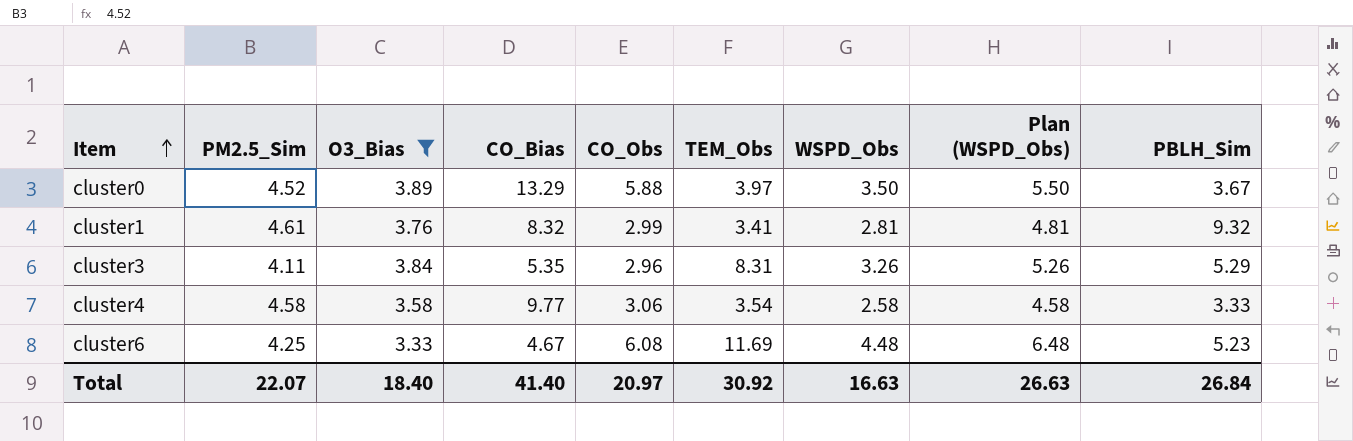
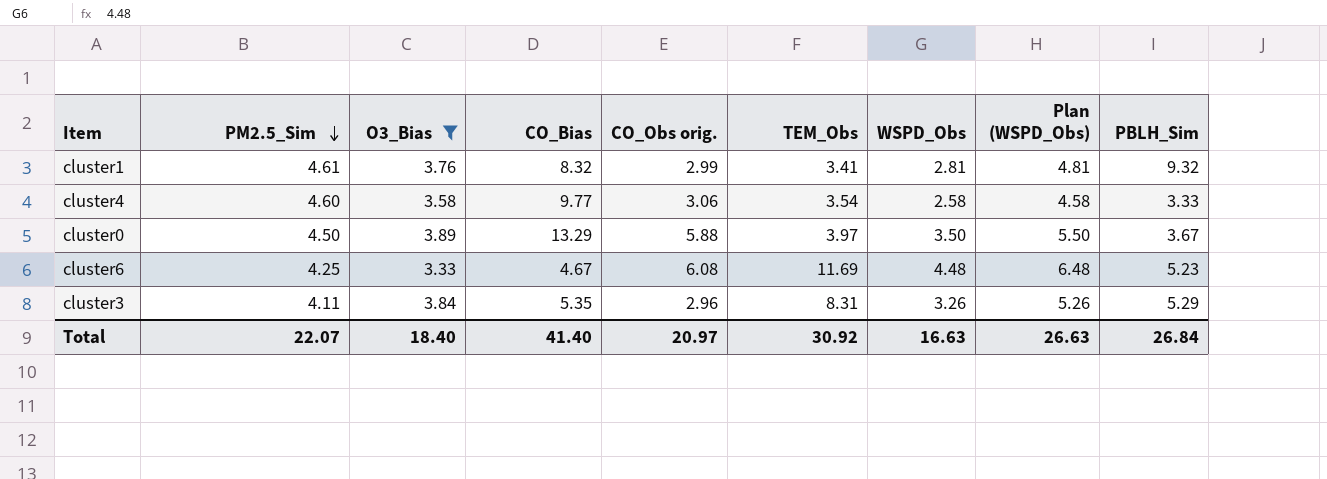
row order: Item ascending -> PM2.5_Sim descending
column name: CO_Obs -> CO_Obs orig.
cluster4 | PM2.5_Sim: 4.58 -> 4.60
cluster0 | PM2.5_Sim: 4.52 -> 4.50

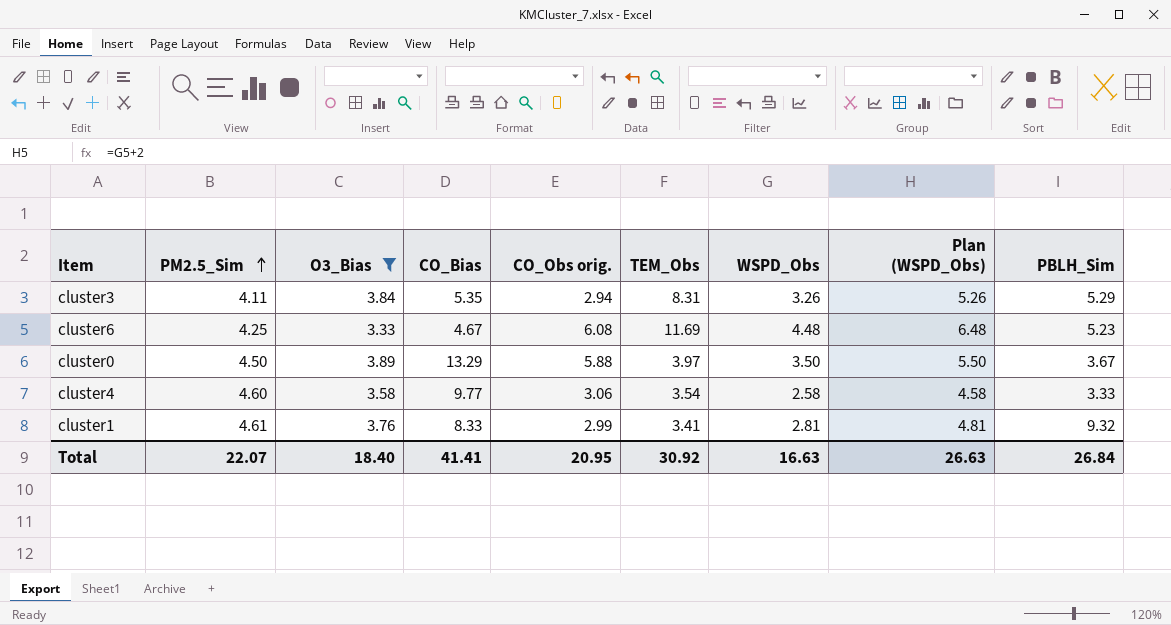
row order: PM2.5_Sim descending -> PM2.5_Sim ascending
cluster3 | CO_Obs orig.: 2.96 -> 2.94
cluster1 | CO_Bias: 8.32 -> 8.33
Total | CO_Bias: 41.40 -> 41.41
Total | CO_Obs orig.: 20.97 -> 20.95

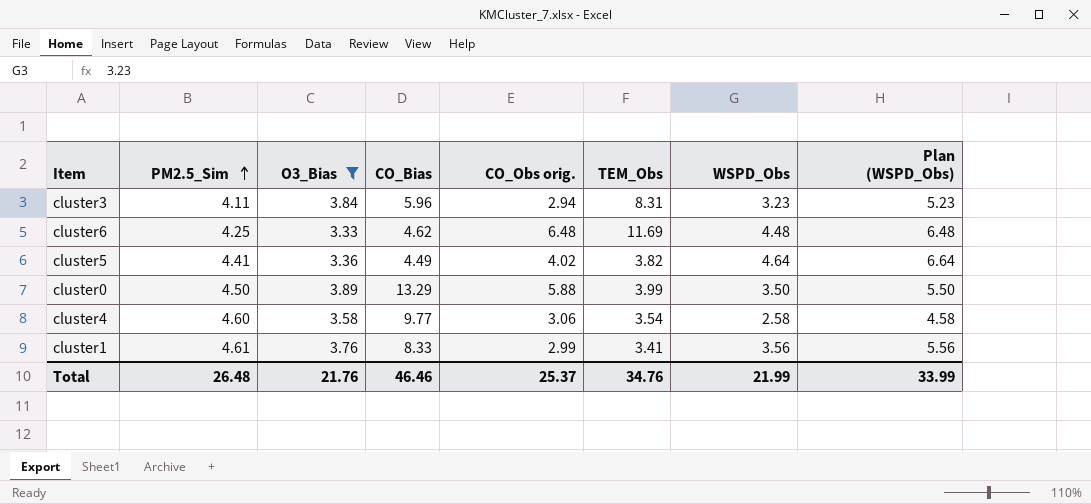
column PBLH_Sim | position: 9 -> none
cluster3 | CO_Bias: 5.35 -> 5.96
cluster3 | WSPD_Obs: 3.26 -> 3.23
cluster3 | Plan (WSPD_Obs): 5.26 -> 5.23
cluster6 | CO_Bias: 4.67 -> 4.62
cluster6 | CO_Obs orig.: 6.08 -> 6.48
row cluster5: none -> 4.41 | 3.36 | 4.49 | 4.02 | 3.82 | 4.64 | 6.64
cluster0 | TEM_Obs: 3.97 -> 3.99
cluster1 | WSPD_Obs: 2.81 -> 3.56
cluster1 | Plan (WSPD_Obs): 4.81 -> 5.56
Total | PM2.5_Sim: 22.07 -> 26.48
Total | O3_Bias: 18.40 -> 21.76
Total | CO_Bias: 41.41 -> 46.46
Total | CO_Obs orig.: 20.95 -> 25.37
Total | TEM_Obs: 30.92 -> 34.76
Total | WSPD_Obs: 16.63 -> 21.99
Total | Plan (WSPD_Obs): 26.63 -> 33.99

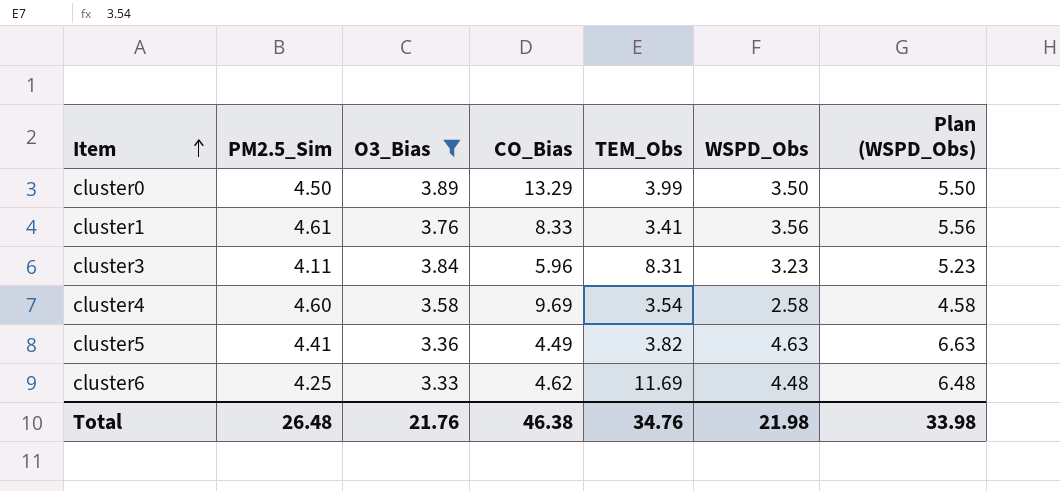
row order: PM2.5_Sim ascending -> Item ascending
column CO_Obs orig. | position: 5 -> none
cluster4 | CO_Bias: 9.77 -> 9.69
cluster5 | WSPD_Obs: 4.64 -> 4.63
cluster5 | Plan (WSPD_Obs): 6.64 -> 6.63
Total | CO_Bias: 46.46 -> 46.38
Total | WSPD_Obs: 21.99 -> 21.98
Total | Plan (WSPD_Obs): 33.99 -> 33.98

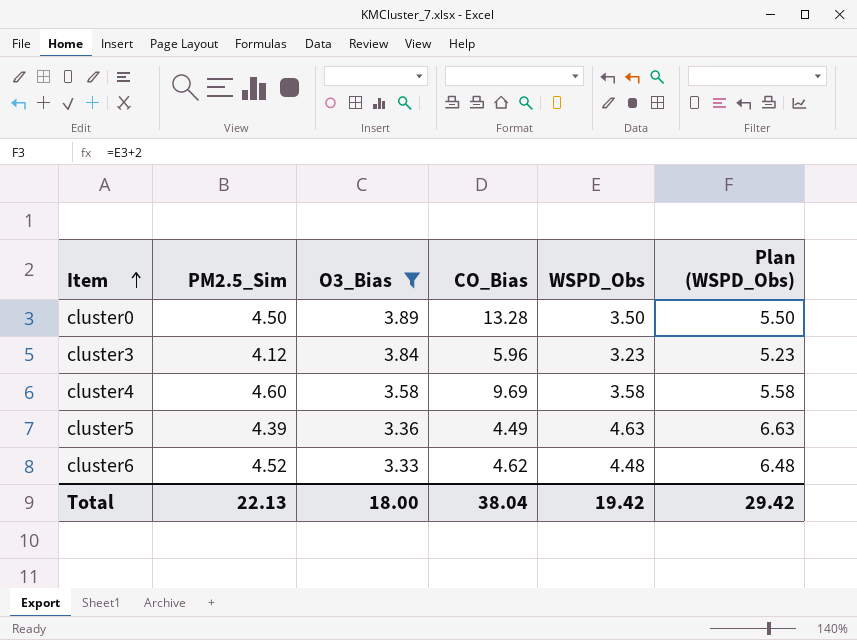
column TEM_Obs | position: 5 -> none
row cluster1: 4.61 | 3.76 | 8.33 | 3.41 | 3.56 | 5.56 -> none
cluster0 | CO_Bias: 13.29 -> 13.28
cluster3 | PM2.5_Sim: 4.11 -> 4.12
cluster4 | WSPD_Obs: 2.58 -> 3.58
cluster4 | Plan (WSPD_Obs): 4.58 -> 5.58
cluster5 | PM2.5_Sim: 4.41 -> 4.39
cluster6 | PM2.5_Sim: 4.25 -> 4.52
Total | PM2.5_Sim: 26.48 -> 22.13
Total | O3_Bias: 21.76 -> 18.00
Total | CO_Bias: 46.38 -> 38.04
Total | WSPD_Obs: 21.98 -> 19.42
Total | Plan (WSPD_Obs): 33.98 -> 29.42

